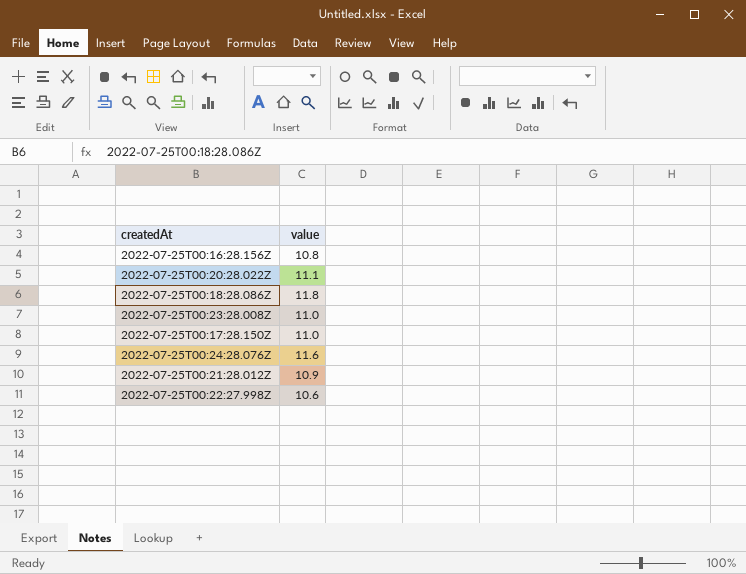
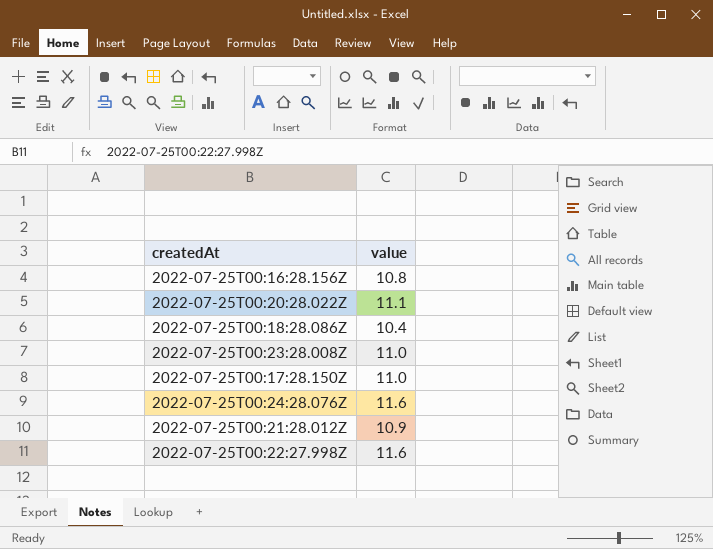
2022-07-25T00:18:28.086Z | value: 11.8 -> 10.4
2022-07-25T00:22:27.998Z | value: 10.6 -> 11.6

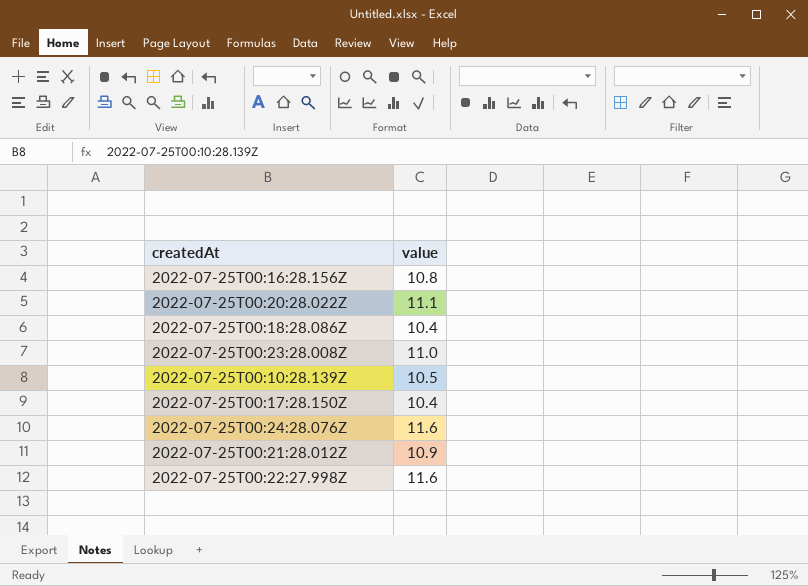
row 2022-07-25T00:10:28.139Z: none -> 10.5
2022-07-25T00:17:28.150Z | value: 11.0 -> 10.4

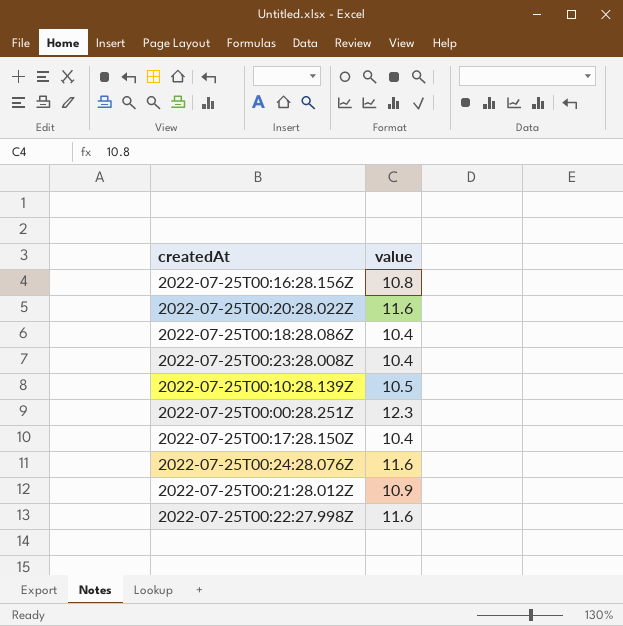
2022-07-25T00:20:28.022Z | value: 11.1 -> 11.6
2022-07-25T00:23:28.008Z | value: 11.0 -> 10.4
row 2022-07-25T00:00:28.251Z: none -> 12.3

